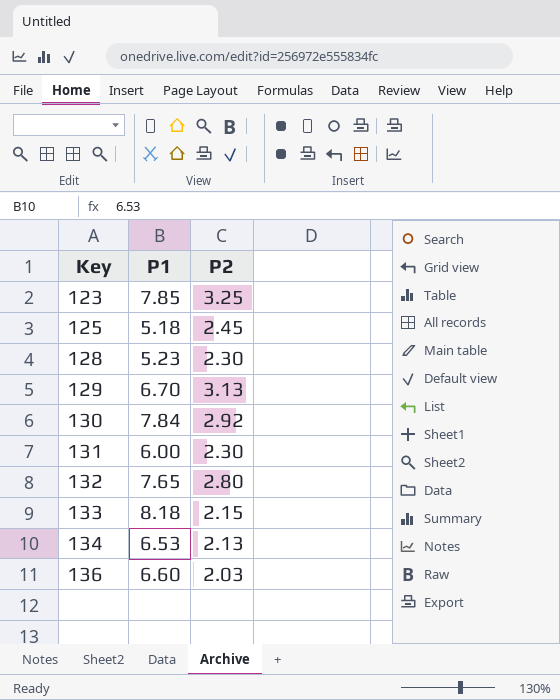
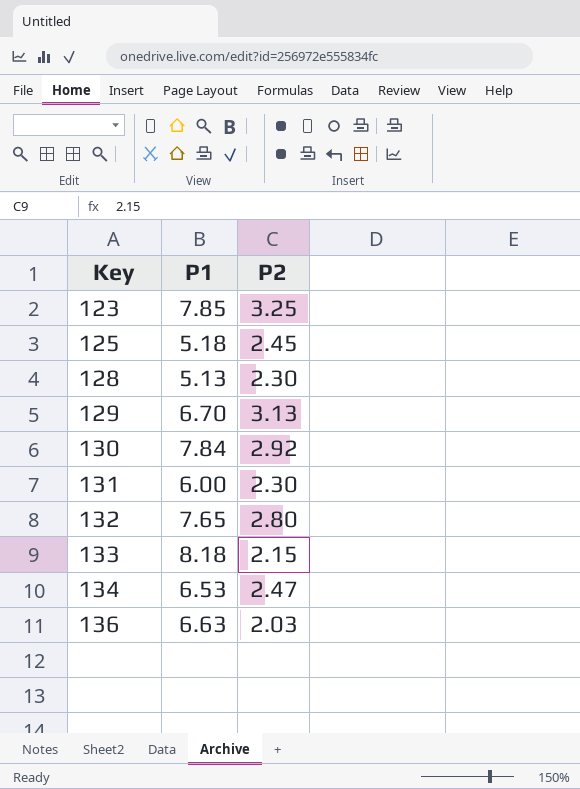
128 | P1: 5.23 -> 5.13
134 | P2: 2.13 -> 2.47
136 | P1: 6.60 -> 6.63

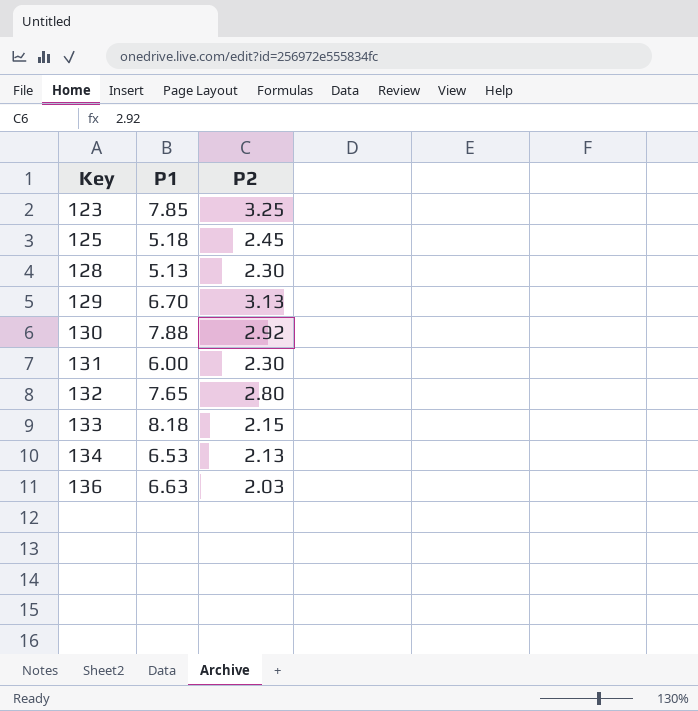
130 | P1: 7.84 -> 7.88
134 | P2: 2.47 -> 2.13

